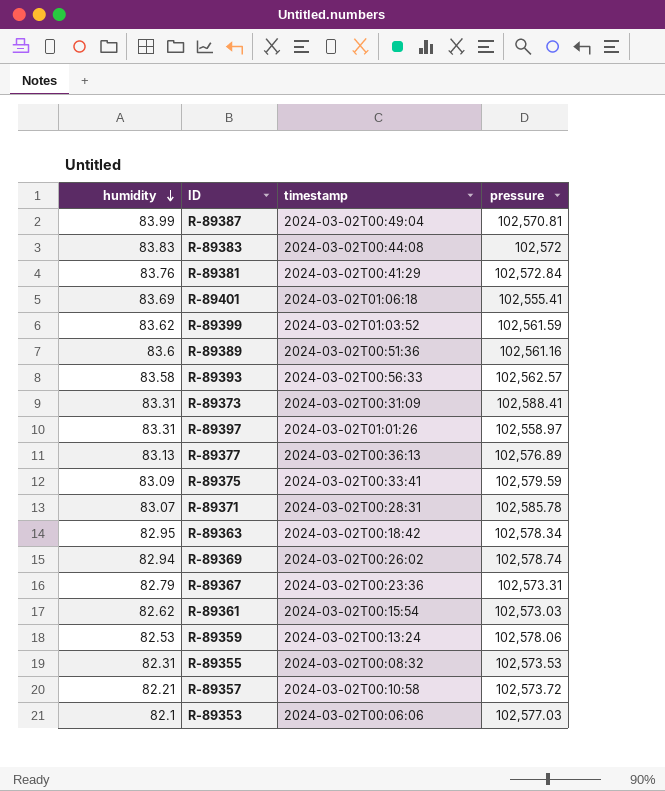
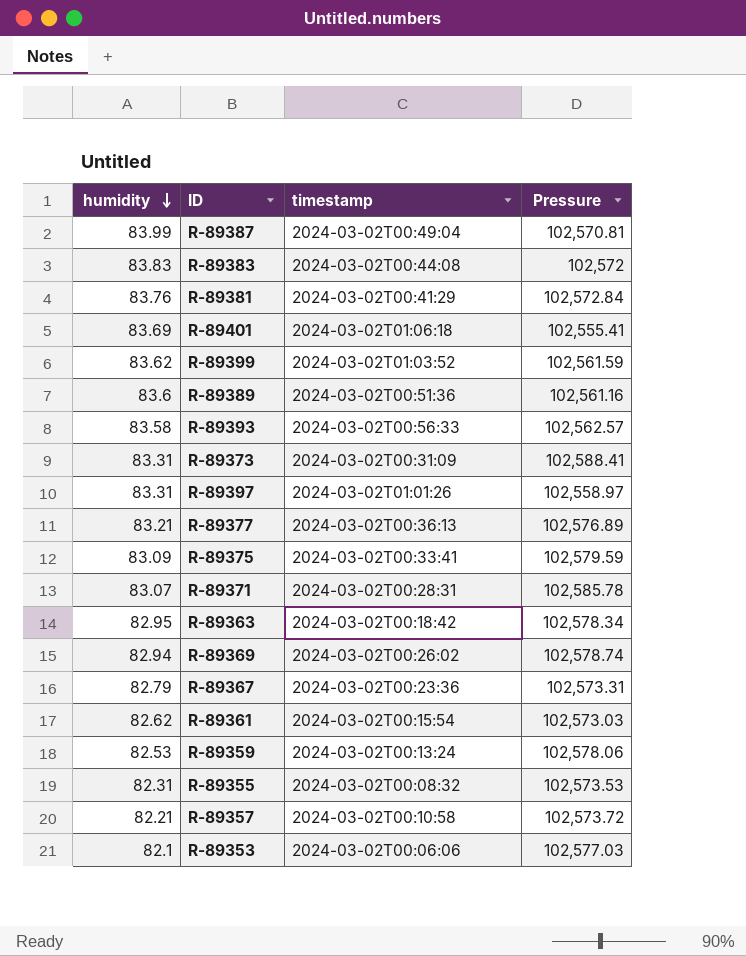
column name: pressure -> Pressure
R-89377 | humidity: 83.13 -> 83.21

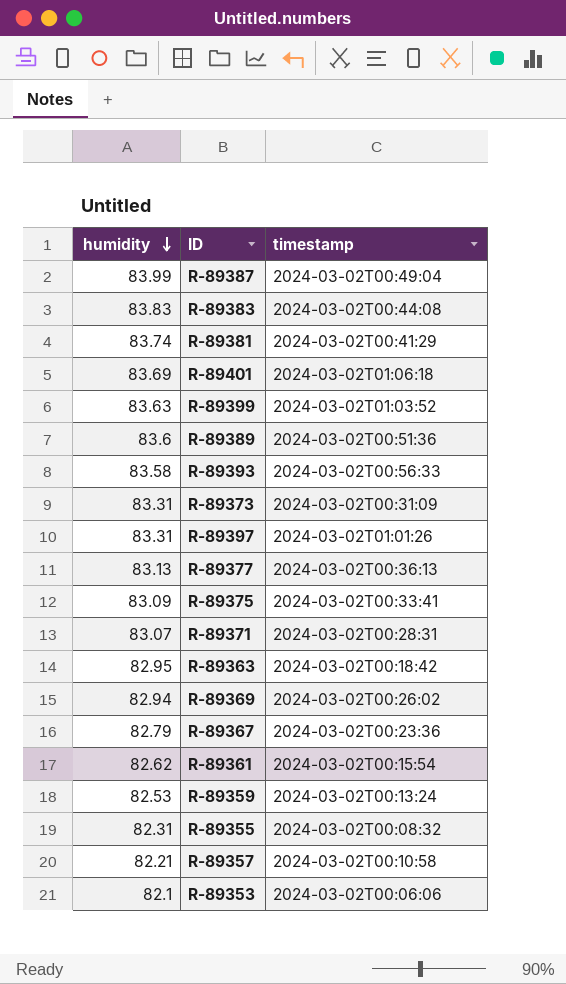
column Pressure | position: 4 -> none
R-89381 | humidity: 83.76 -> 83.74
R-89399 | humidity: 83.62 -> 83.63
R-89377 | humidity: 83.21 -> 83.13

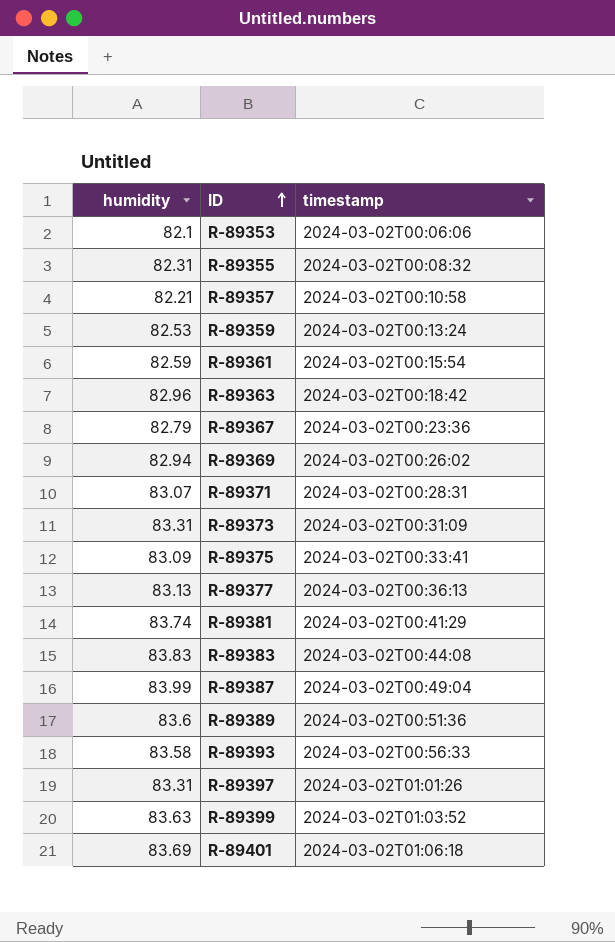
row order: humidity descending -> ID ascending
R-89361 | humidity: 82.62 -> 82.59
R-89363 | humidity: 82.95 -> 82.96

